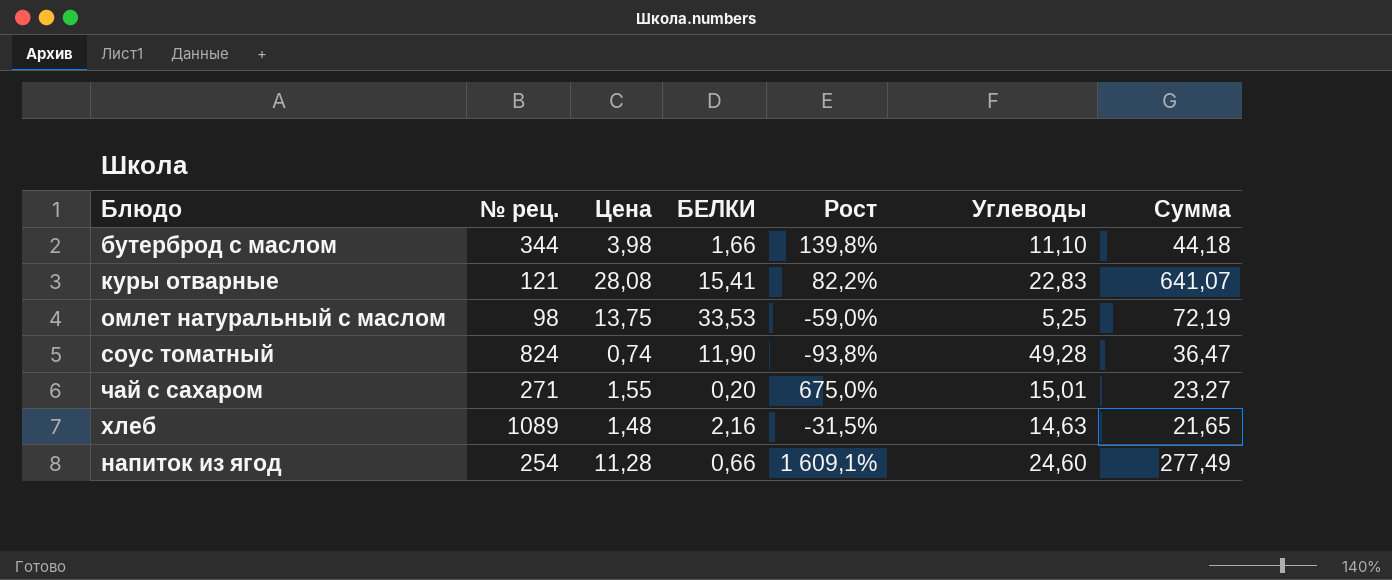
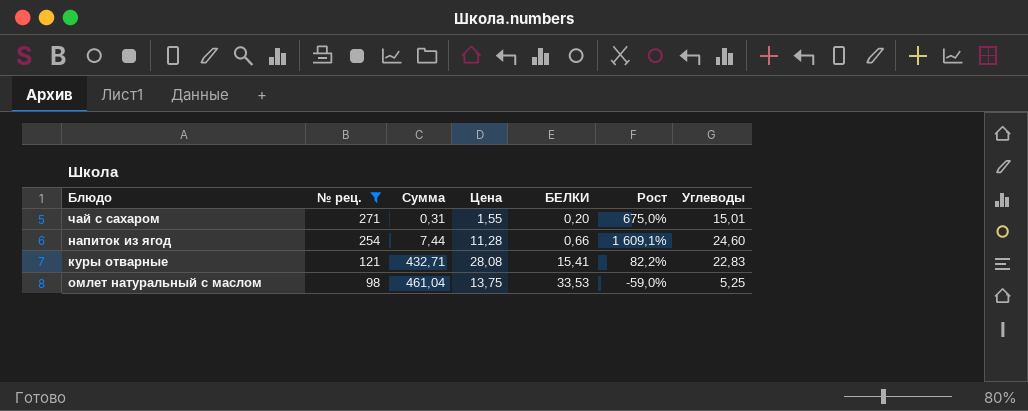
filter: none -> № рец. <= 271
row order: none -> № рец. descending
column Сумма | formula: [Цена] * [Углеводы] -> [Цена] * [БЕЛКИ]
column Сумма | position: 7 -> 3

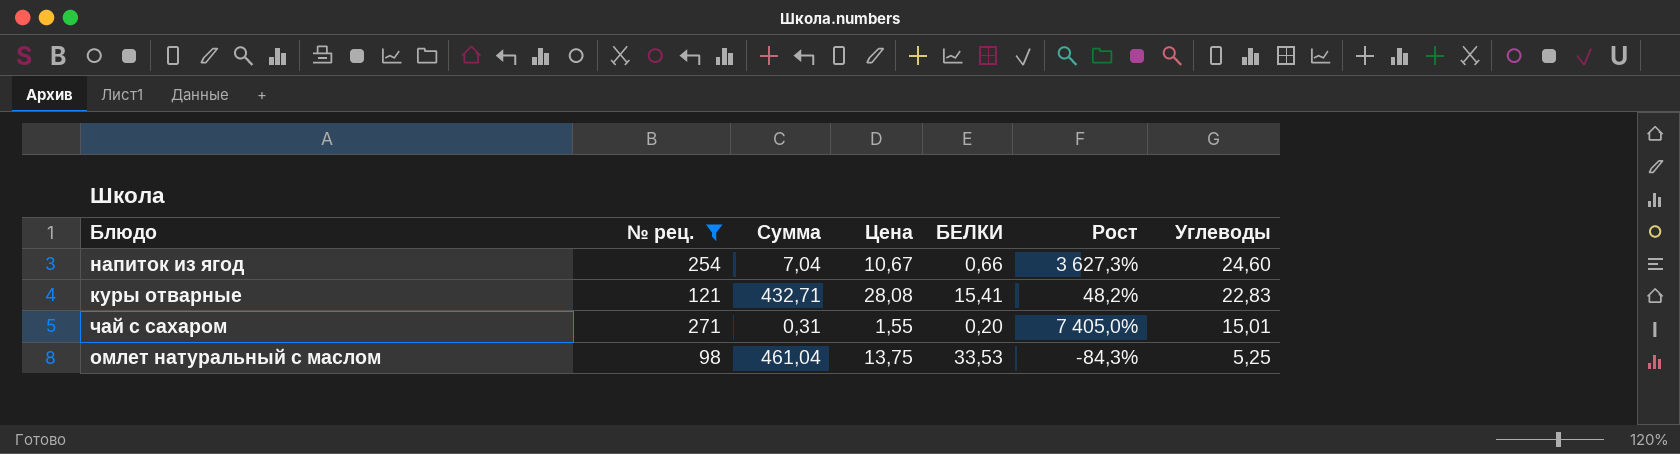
row order: № рец. descending -> Углеводы descending
column Рост | formula: ([Цена] - [БЕЛКИ]) / [БЕЛКИ] -> ([Углеводы] - [БЕЛКИ]) / [БЕЛКИ]
напиток из ягод | Сумма: 7,44 -> 7,04
напиток из ягод | Цена: 11,28 -> 10,67

